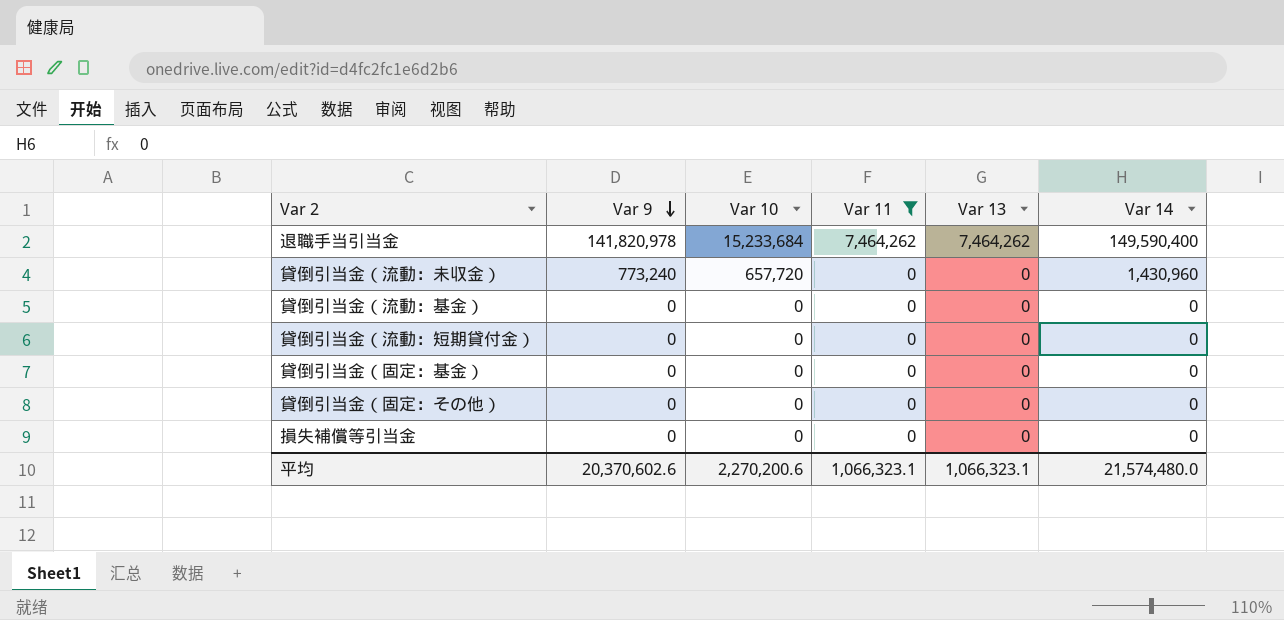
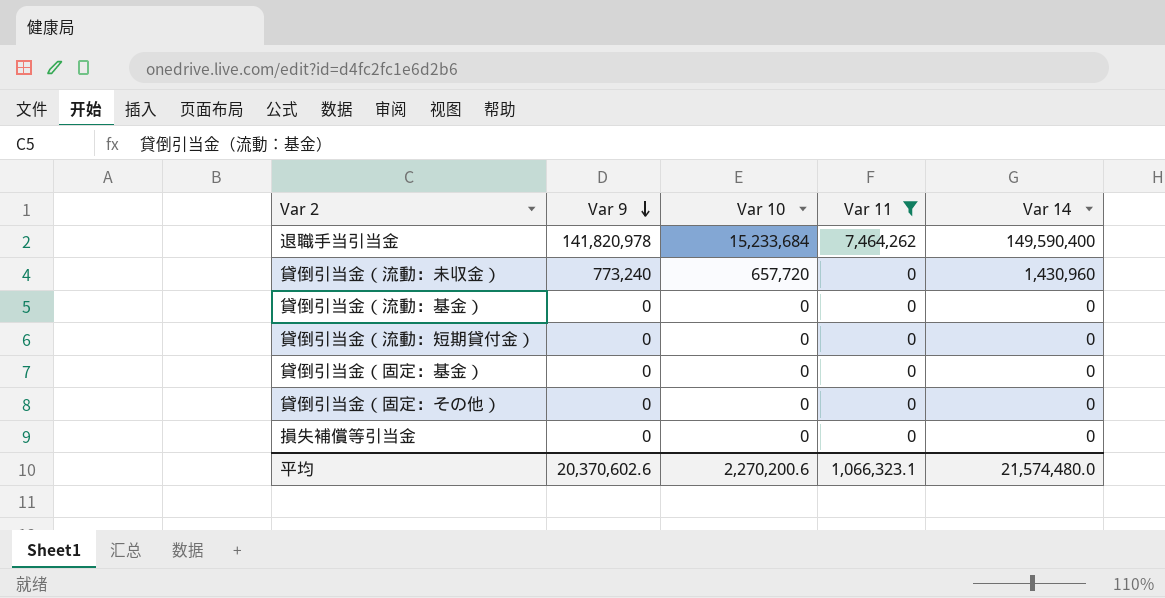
column Var 13 | position: 5 -> none

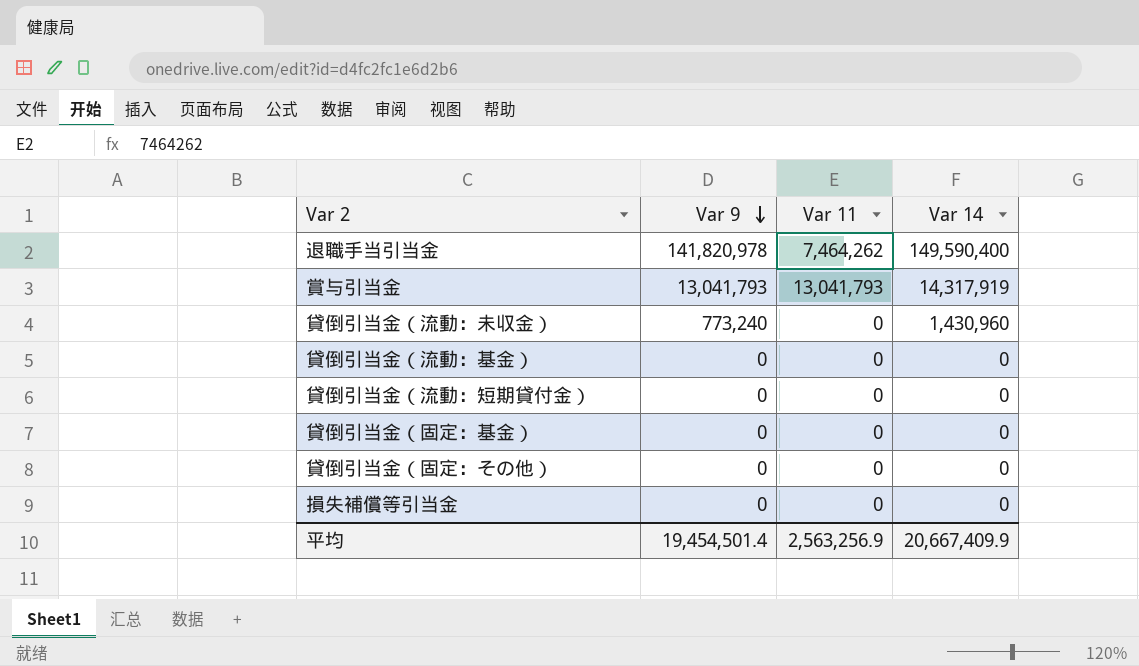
filter: Var 11 != 13,041,793 -> none
column Var 10 | position: 3 -> none
平均 | Var 9: 20,370,602.6 -> 19,454,501.4
平均 | Var 11: 1,066,323.1 -> 2,563,256.9
平均 | Var 14: 21,574,480.0 -> 20,667,409.9

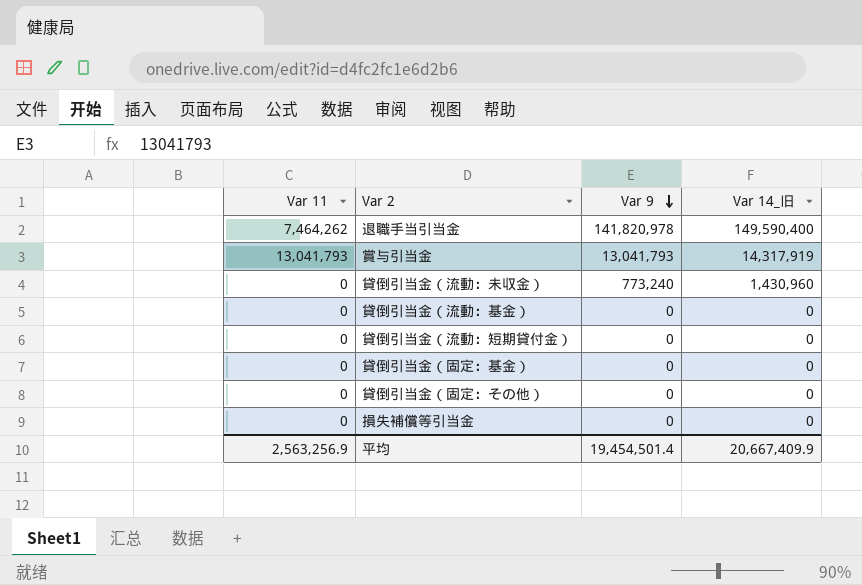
column Var 11 | position: 3 -> 1
column name: Var 14 -> Var 14_旧

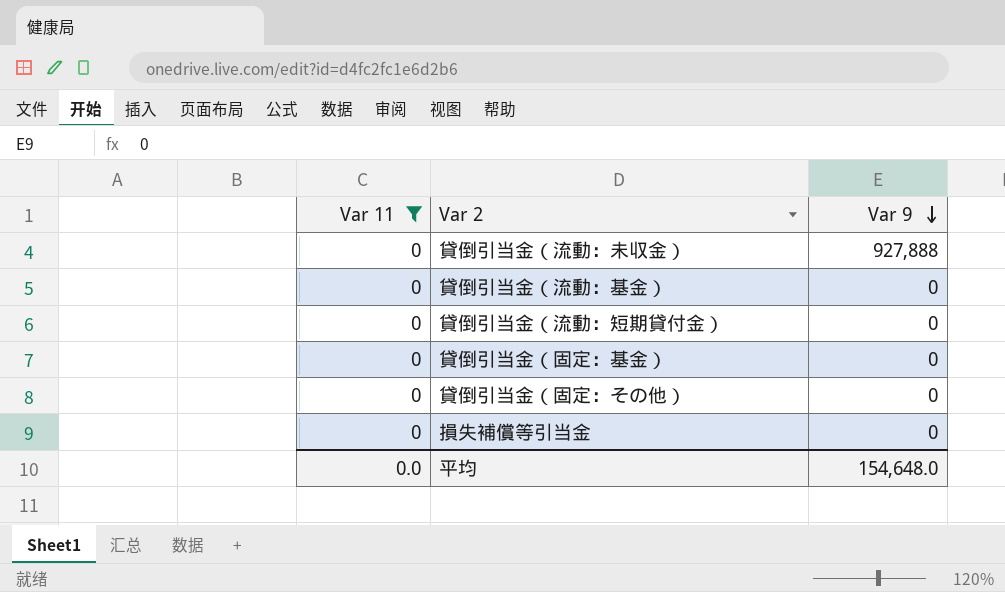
filter: none -> Var 11 = 0
column Var 14_旧 | position: 4 -> none
貸倒引当金（流動：未収金） | Var 9: 773,240 -> 927,888
平均 | Var 11: 2,563,256.9 -> 0.0
平均 | Var 9: 19,454,501.4 -> 154,648.0

